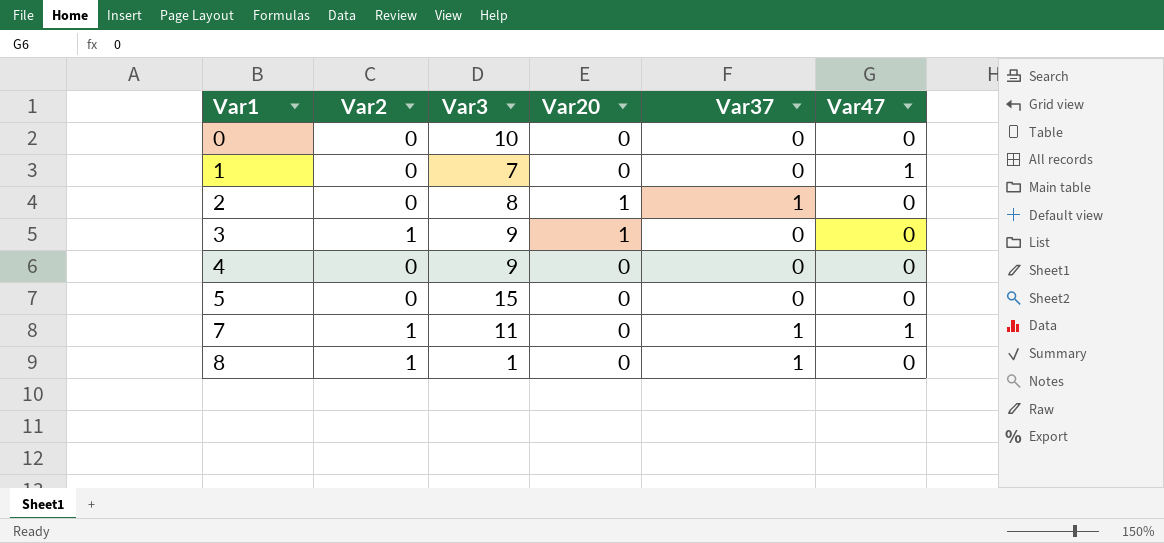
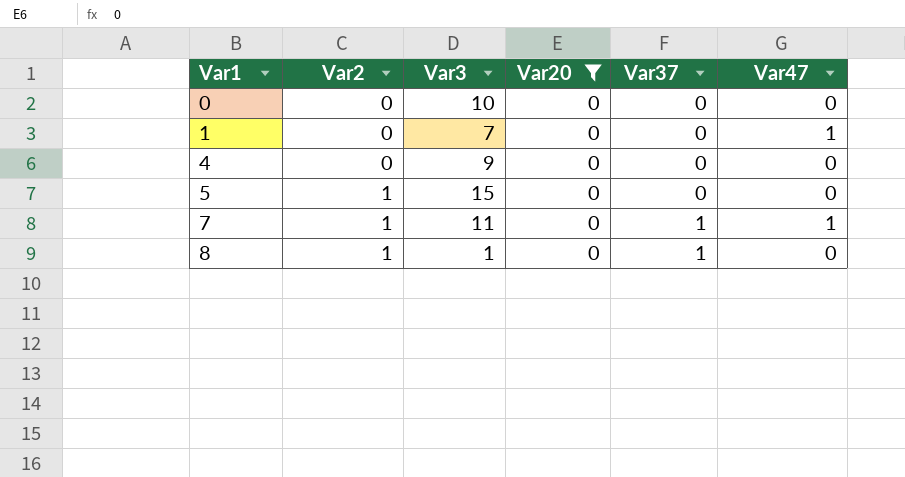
filter: none -> Var20 = 0
5 | Var2: 0 -> 1

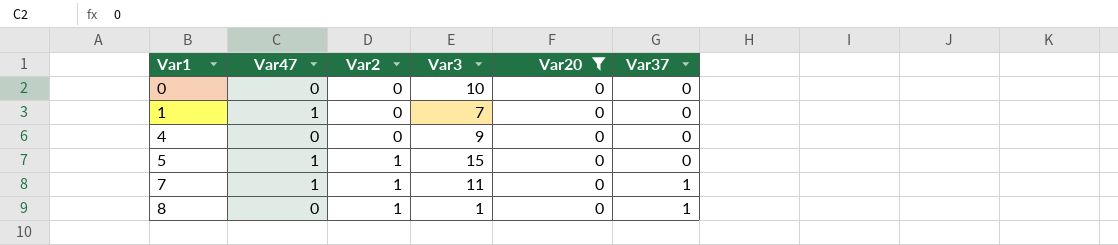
column Var47 | position: 6 -> 2
5 | Var47: 0 -> 1

